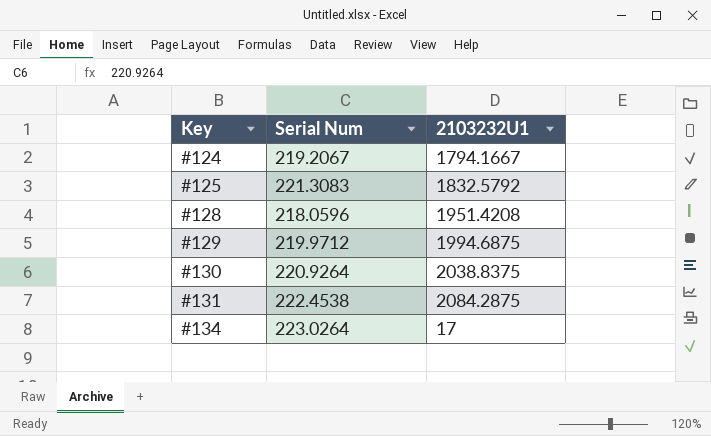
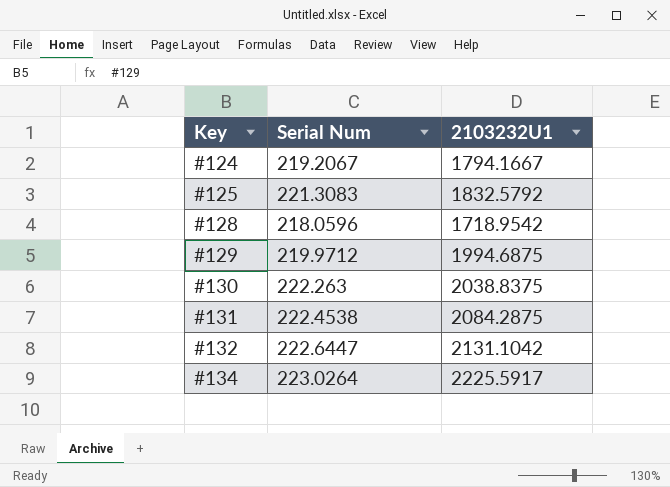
#128 | 2103232U1: 1951.4208 -> 1718.9542
#130 | Serial Num: 220.9264 -> 222.263
row #132: none -> 222.6447 | 2131.1042
#134 | 2103232U1: 17 -> 2225.5917

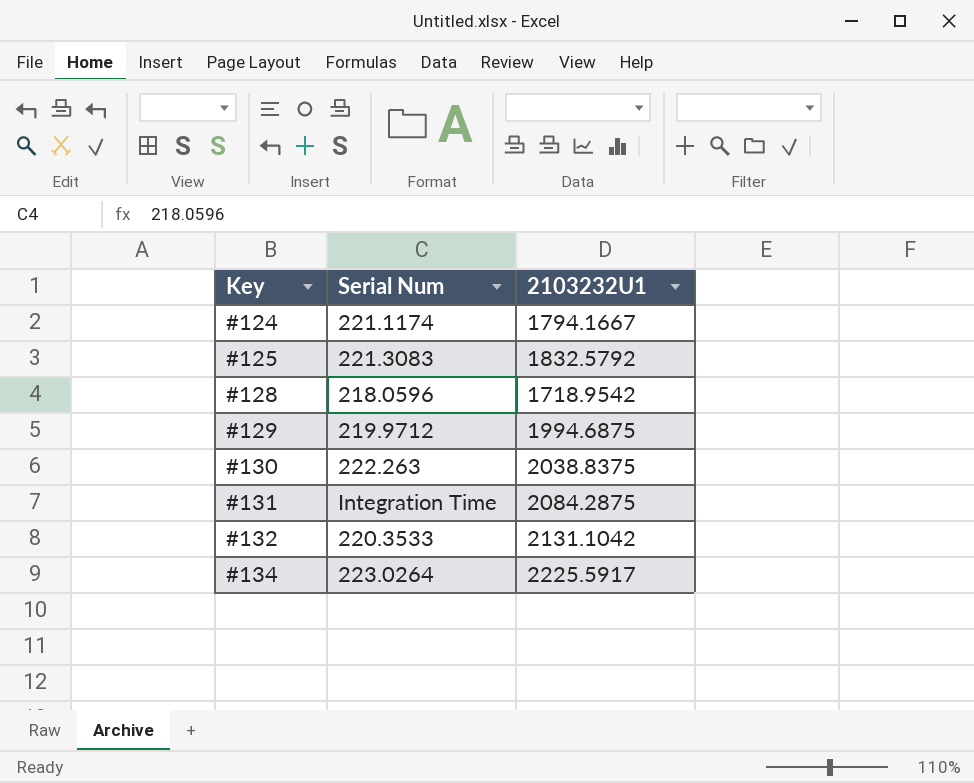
#124 | Serial Num: 219.2067 -> 221.1174
#131 | Serial Num: 222.4538 -> Integration Time
#132 | Serial Num: 222.6447 -> 220.3533

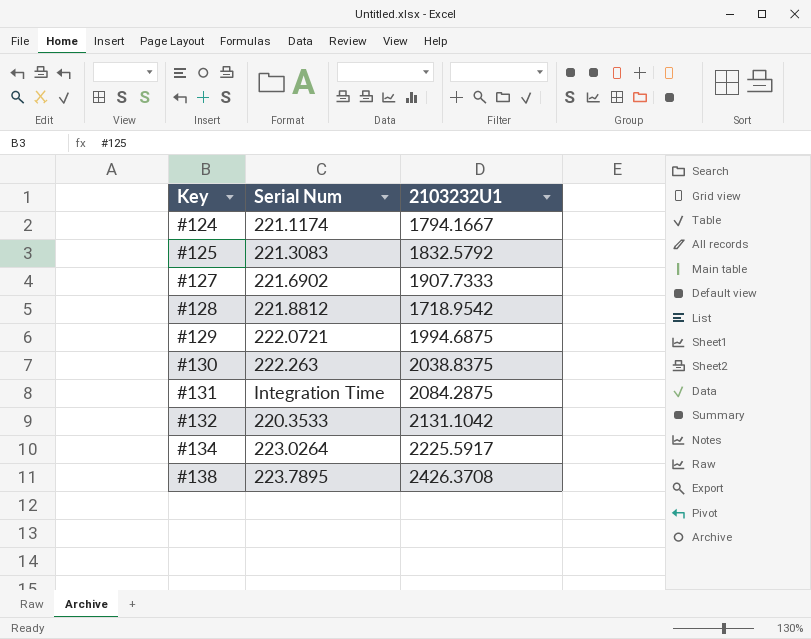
row #127: none -> 221.6902 | 1907.7333
#128 | Serial Num: 218.0596 -> 221.8812
#129 | Serial Num: 219.9712 -> 222.0721
row #138: none -> 223.7895 | 2426.3708

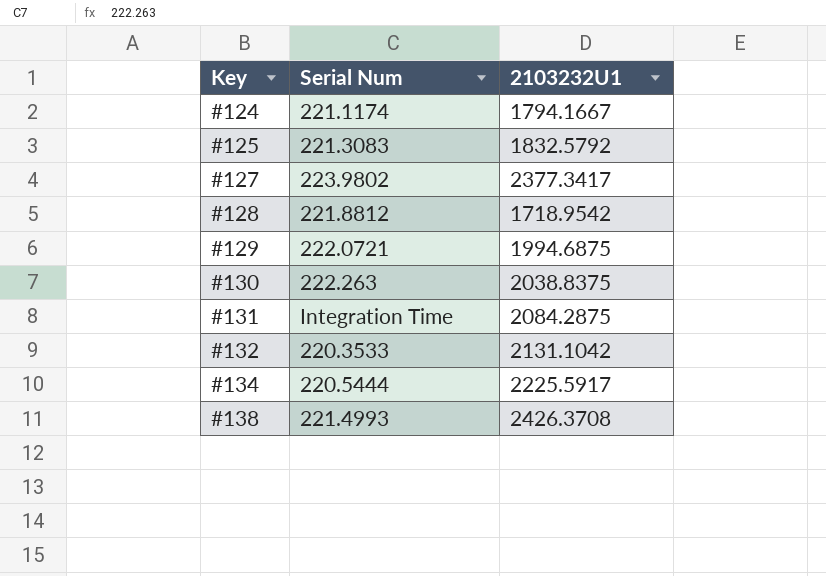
#127 | Serial Num: 221.6902 -> 223.9802
#127 | 2103232U1: 1907.7333 -> 2377.3417
#134 | Serial Num: 223.0264 -> 220.5444
#138 | Serial Num: 223.7895 -> 221.4993

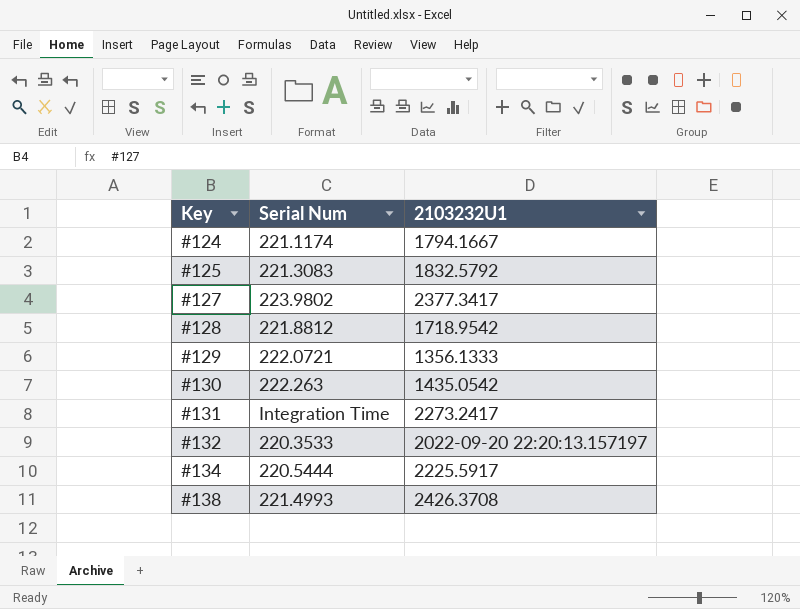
#129 | 2103232U1: 1994.6875 -> 1356.1333
#130 | 2103232U1: 2038.8375 -> 1435.0542
#131 | 2103232U1: 2084.2875 -> 2273.2417
#132 | 2103232U1: 2131.1042 -> 2022-09-20 22:20:13.157197

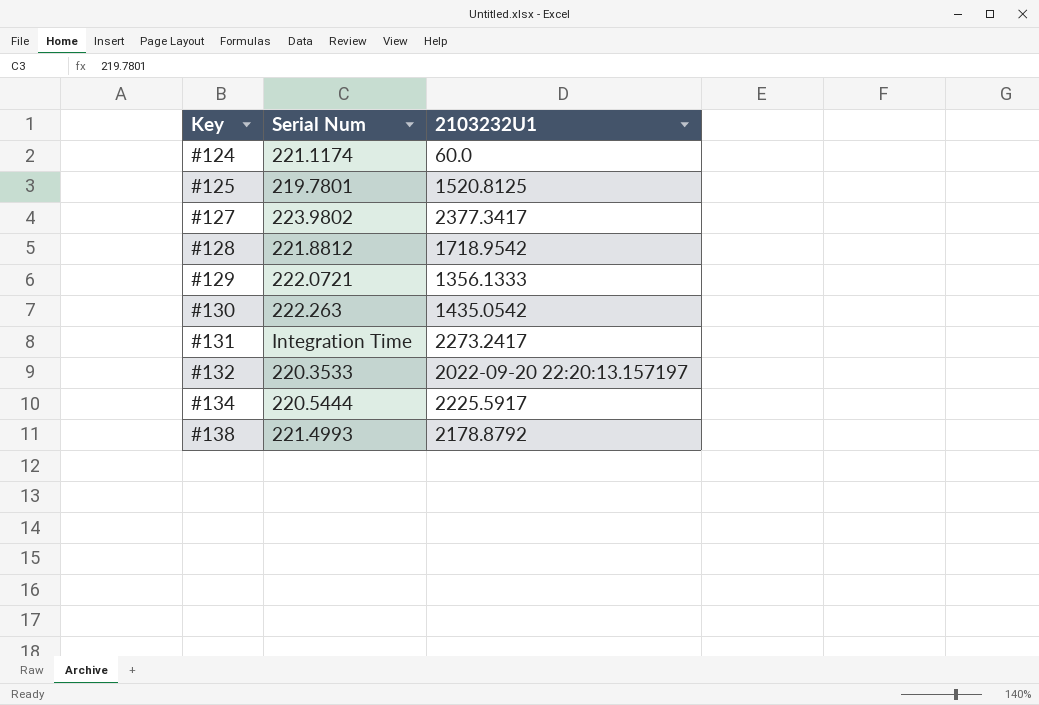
#124 | 2103232U1: 1794.1667 -> 60.0
#125 | Serial Num: 221.3083 -> 219.7801
#125 | 2103232U1: 1832.5792 -> 1520.8125
#138 | 2103232U1: 2426.3708 -> 2178.8792

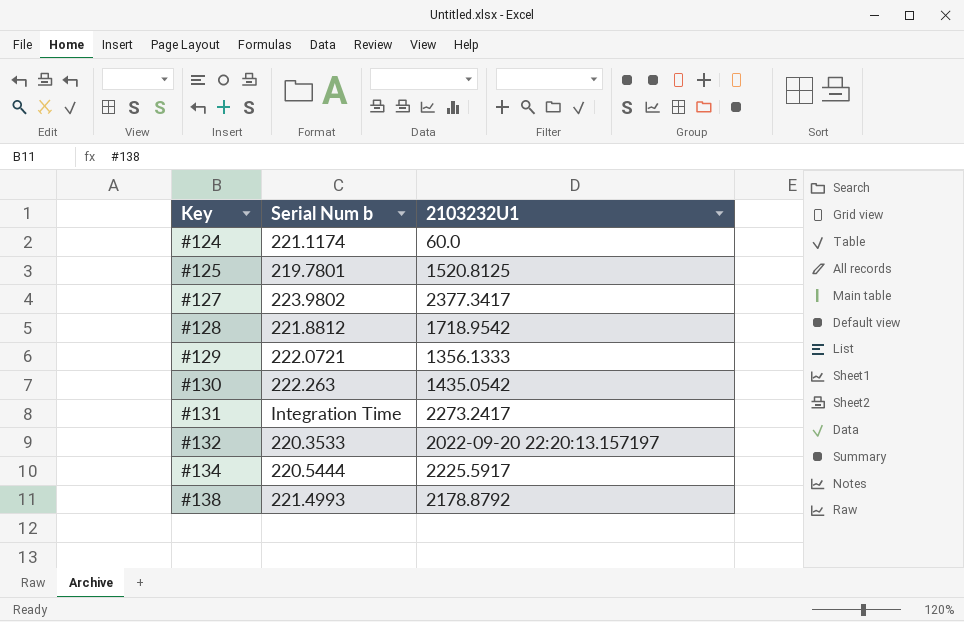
column name: Serial Num -> Serial Num b

